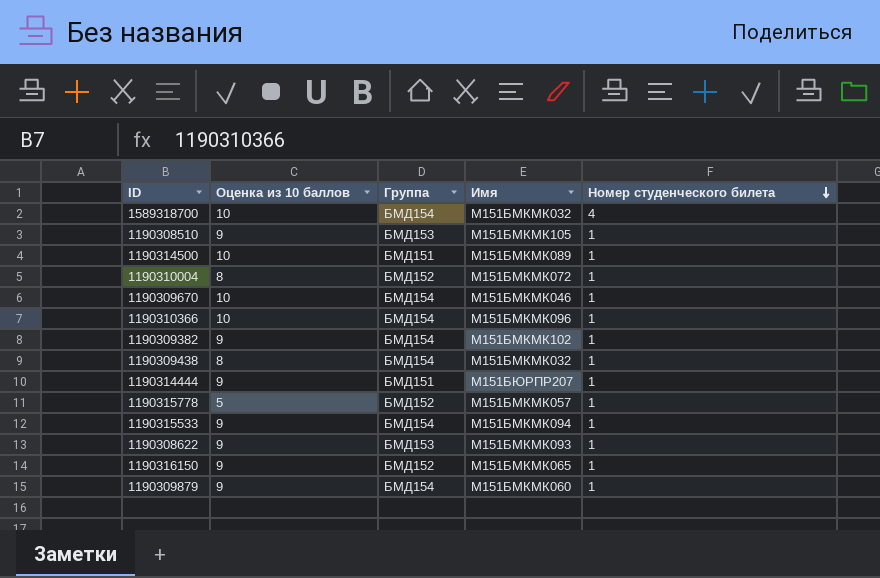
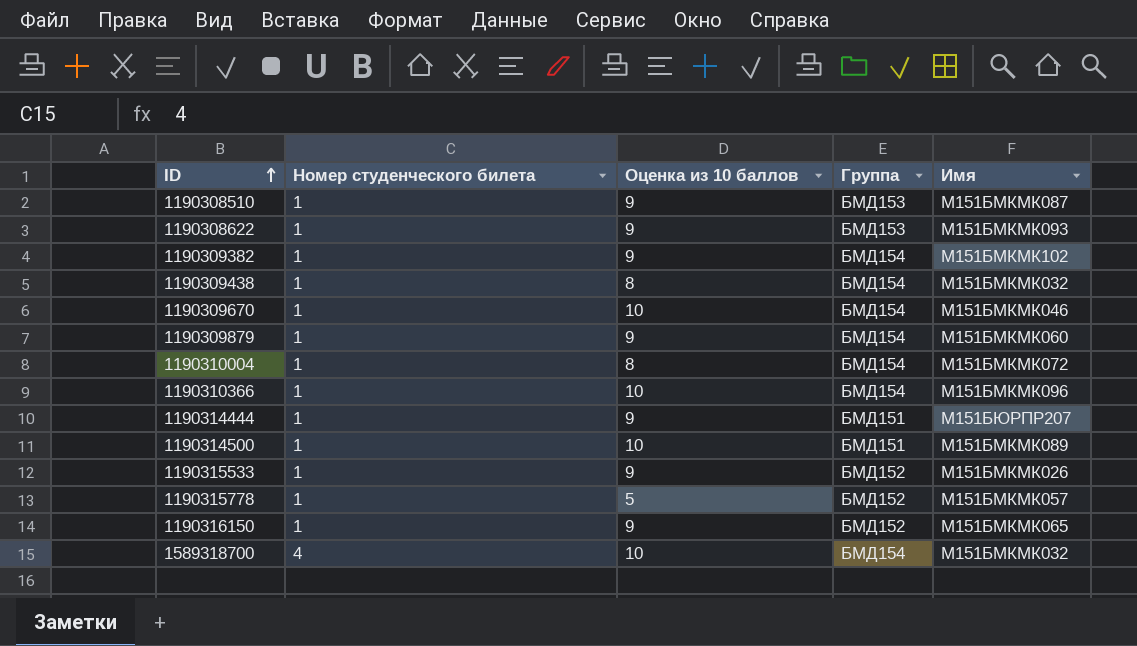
row order: Номер студенческого билета descending -> ID ascending
column Номер студенческого билета | position: 5 -> 2
1190308510 | Имя: М151БМКМК105 -> М151БМКМК087
1190310004 | Группа: БМД152 -> БМД154
1190315533 | Группа: БМД154 -> БМД152
1190315533 | Имя: М151БМКМК094 -> М151БМКМК026

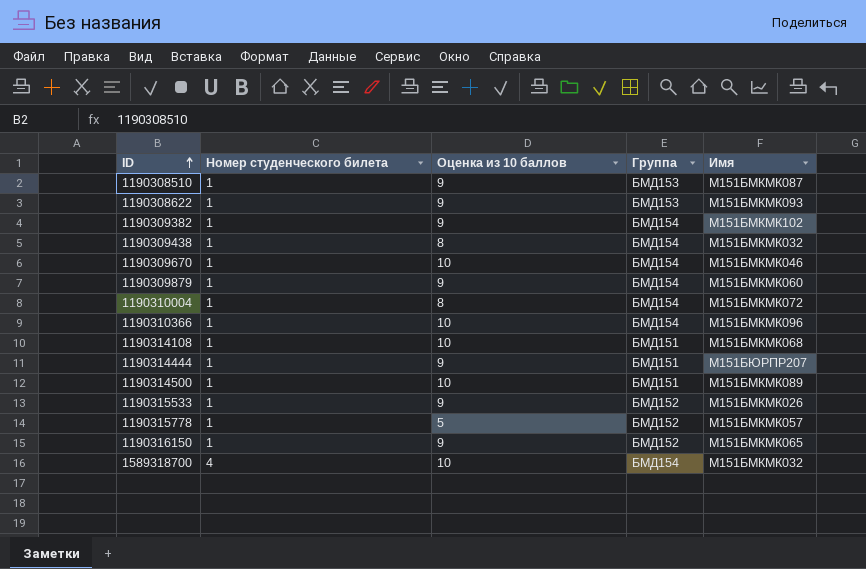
row 1190314108: none -> 1 | 10 | БМД151 | М151БМКМК068

